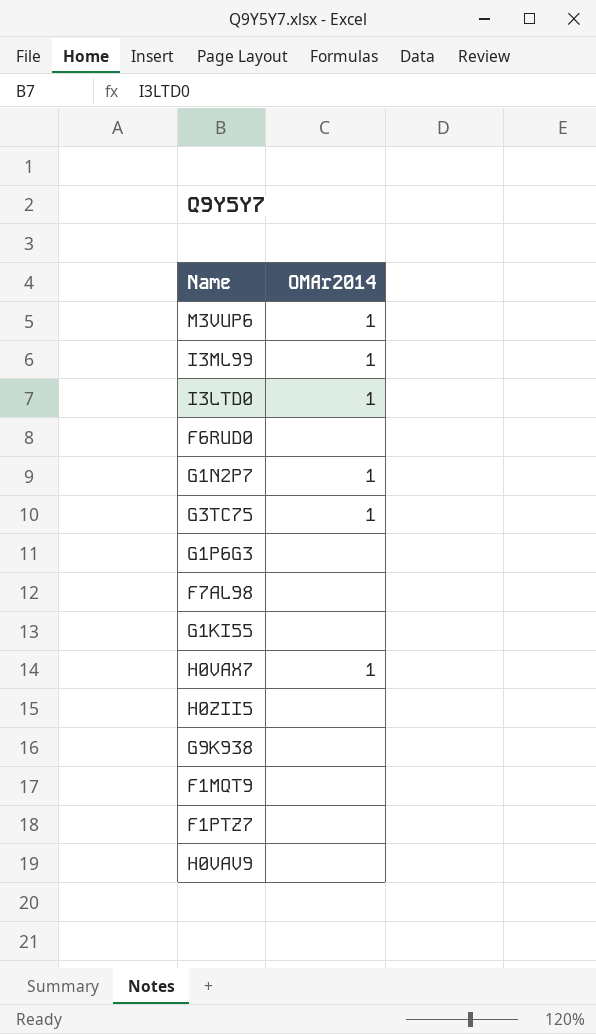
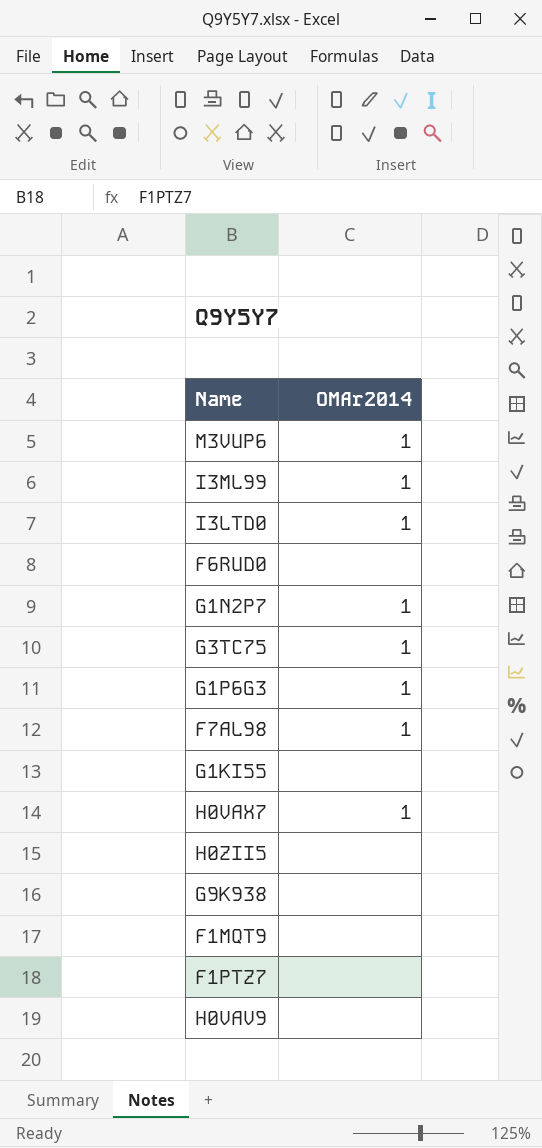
G1P6G3 | OMAr2014: none -> 1
F7AL98 | OMAr2014: none -> 1

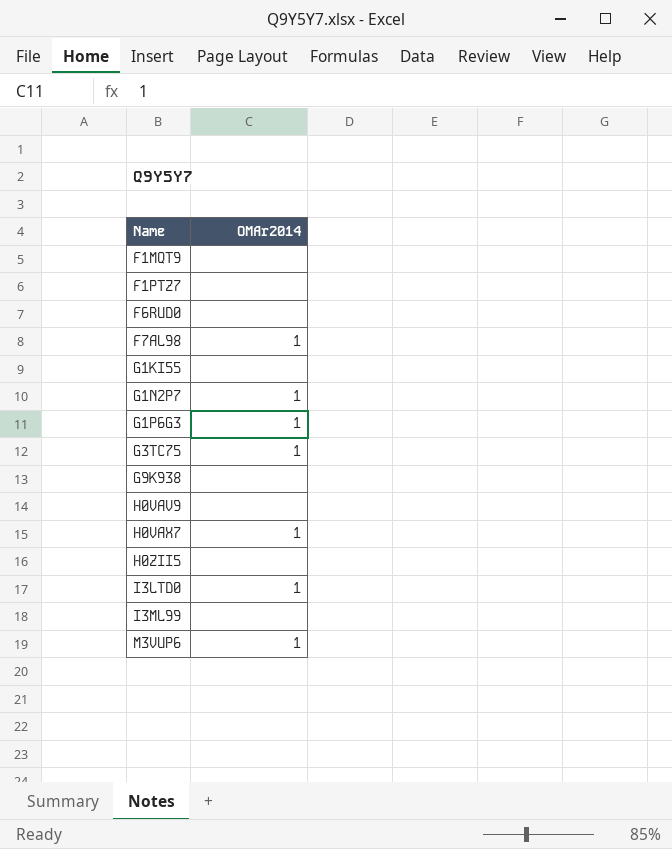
row order: none -> Name ascending
I3ML99 | OMAr2014: 1 -> none

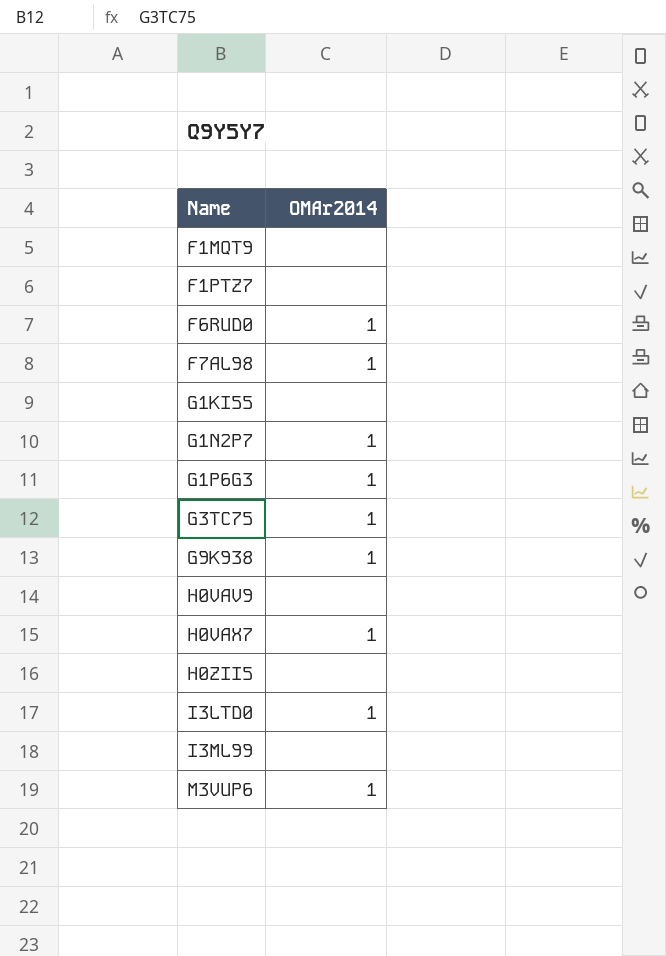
F6RUD0 | OMAr2014: none -> 1
G9K938 | OMAr2014: none -> 1

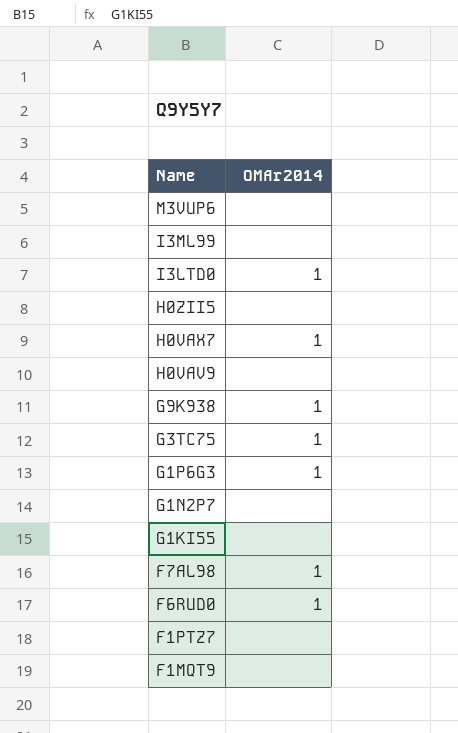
row order: Name ascending -> Name descending
M3VUP6 | OMAr2014: 1 -> none
G1N2P7 | OMAr2014: 1 -> none

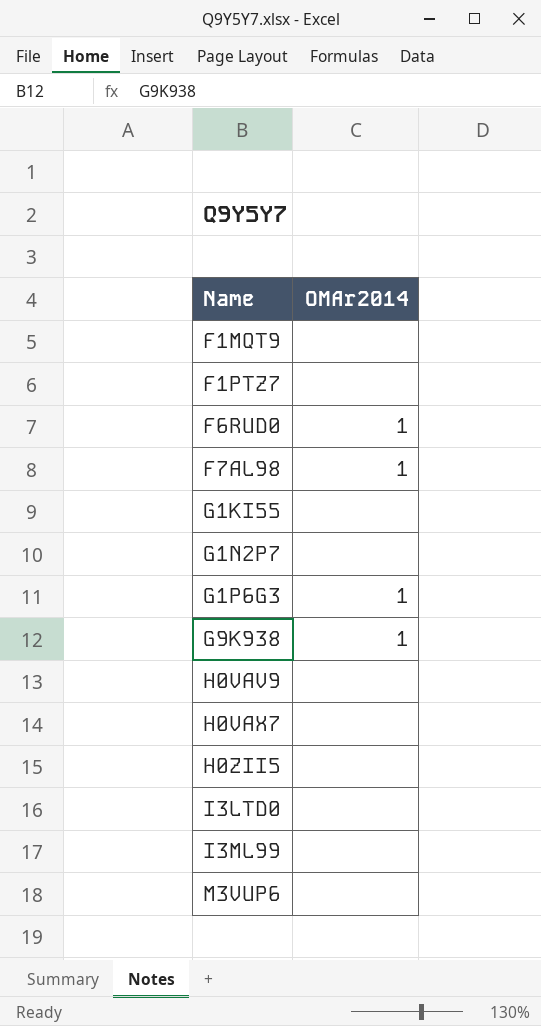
row order: Name descending -> Name ascending
row G3TC75: 1 -> none
H0VAX7 | OMAr2014: 1 -> none
I3LTD0 | OMAr2014: 1 -> none

